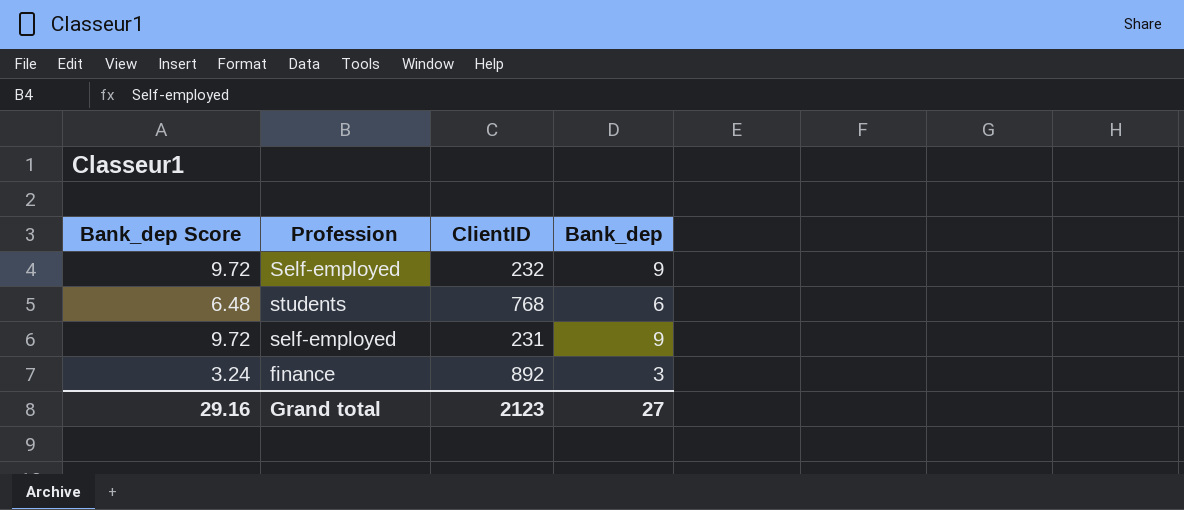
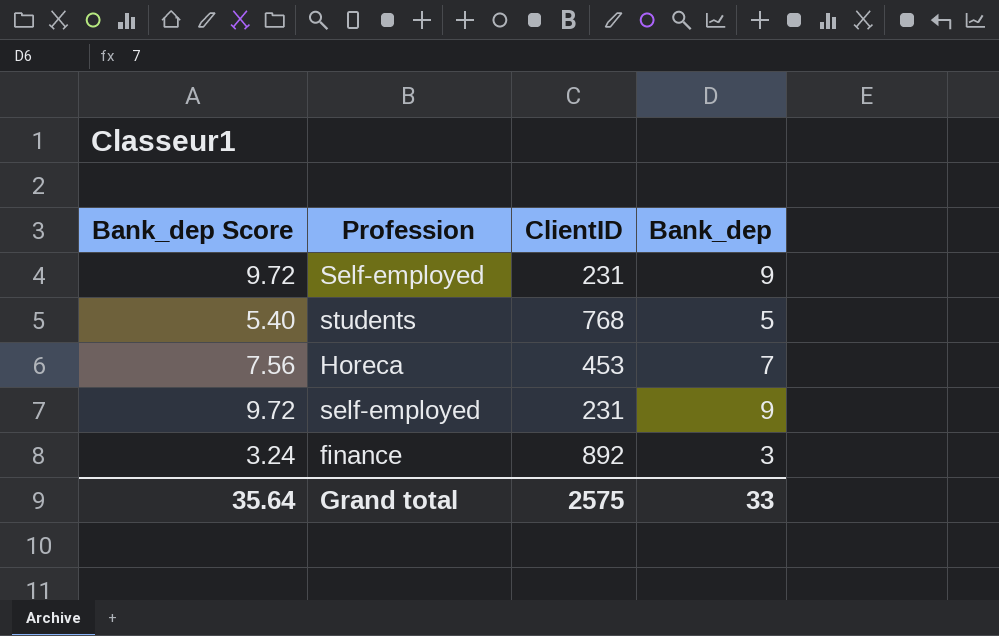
Self-employed | ClientID: 232 -> 231
students | Bank_dep Score: 6.48 -> 5.40
students | Bank_dep: 6 -> 5
row Horeca: none -> 7.56 | 453 | 7
Grand total | Bank_dep Score: 29.16 -> 35.64
Grand total | ClientID: 2123 -> 2575
Grand total | Bank_dep: 27 -> 33

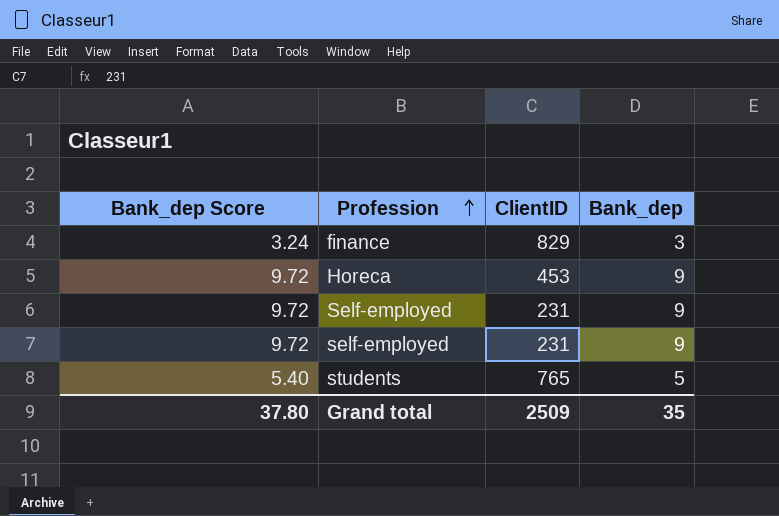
row order: none -> Profession ascending
finance | ClientID: 892 -> 829
Horeca | Bank_dep Score: 7.56 -> 9.72
Horeca | Bank_dep: 7 -> 9
students | ClientID: 768 -> 765
Grand total | Bank_dep Score: 35.64 -> 37.80
Grand total | ClientID: 2575 -> 2509
Grand total | Bank_dep: 33 -> 35

